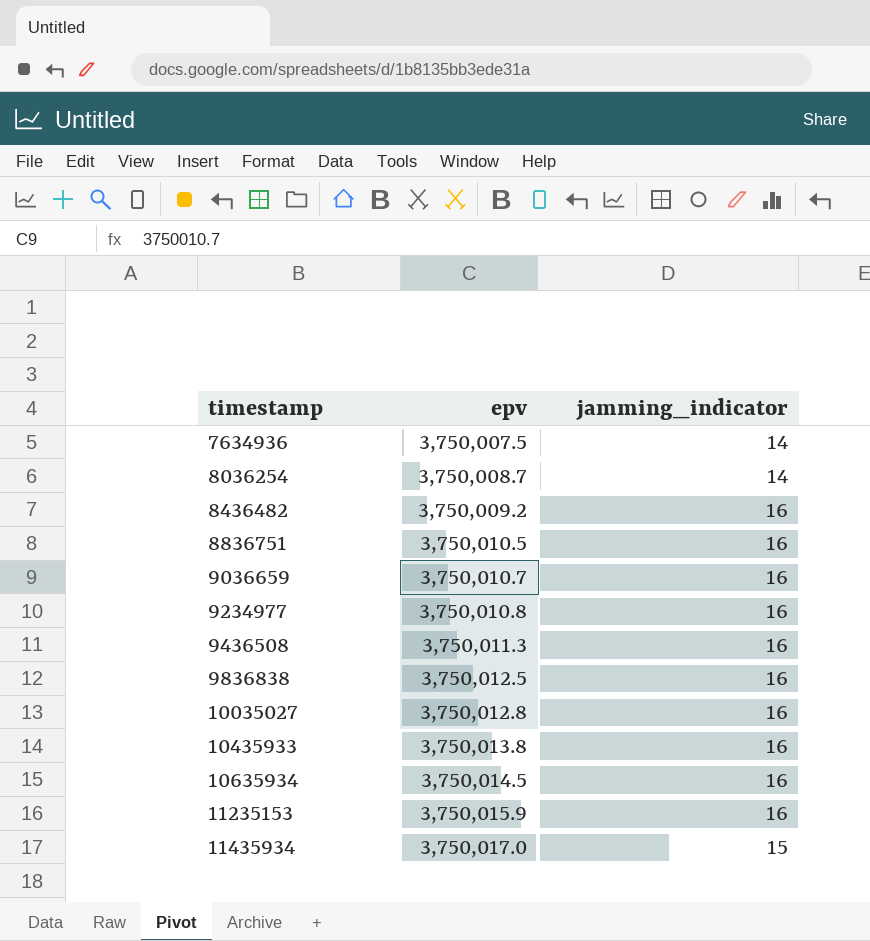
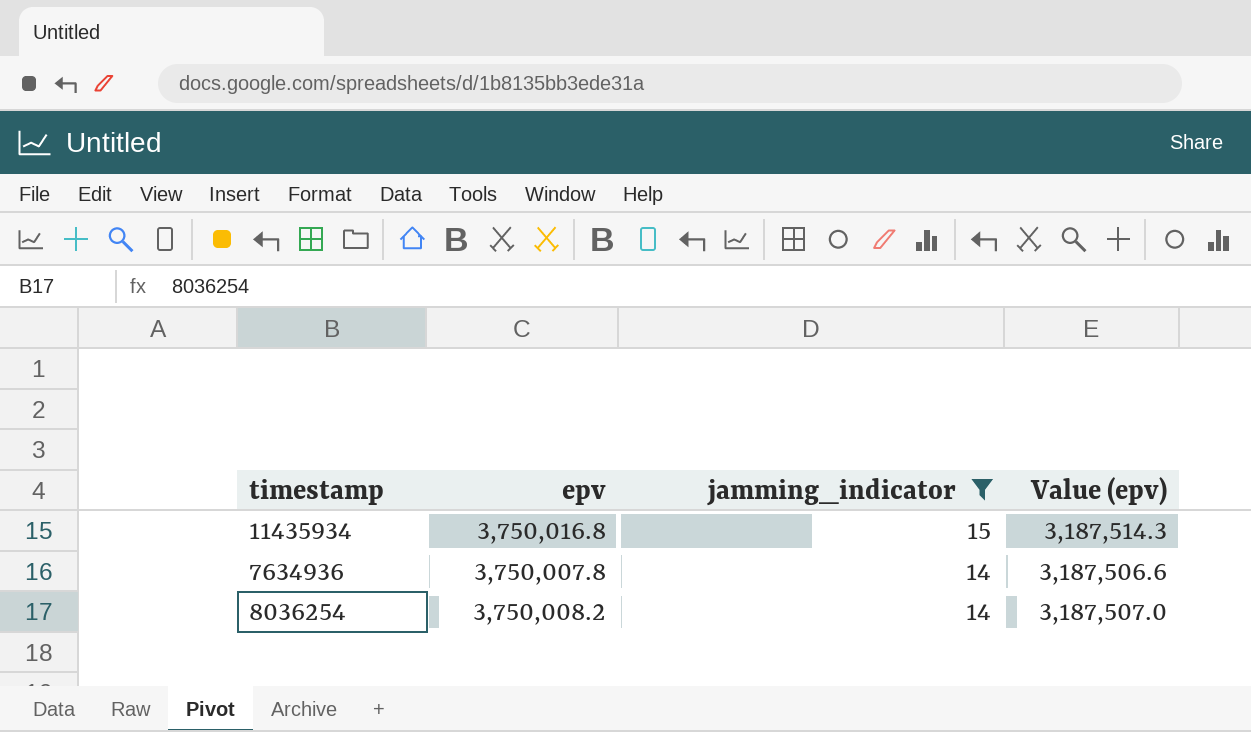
filter: none -> jamming_indicator != 16
row order: timestamp ascending -> jamming_indicator descending
column Value (epv) | formula: none -> [epv] * 0.85
11435934 | epv: 3,750,017.0 -> 3,750,016.8
7634936 | epv: 3,750,007.5 -> 3,750,007.8
8036254 | epv: 3,750,008.7 -> 3,750,008.2

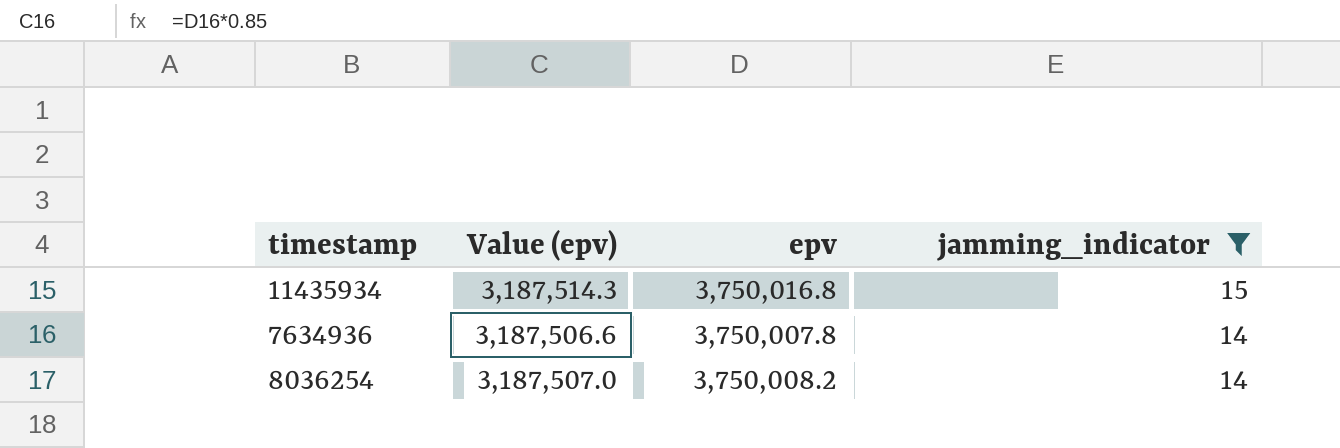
column Value (epv) | position: 4 -> 2

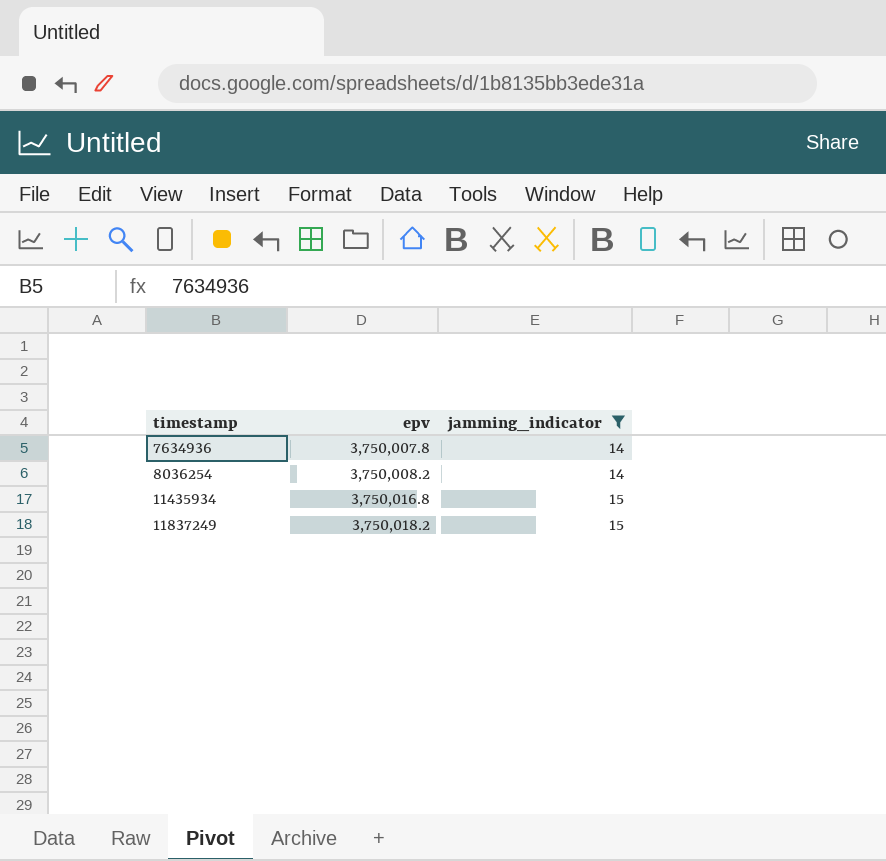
row order: jamming_indicator descending -> timestamp ascending
column Value (epv) | formula: [epv] * 0.85 -> none
row 11837249: none -> 3,750,018.2 | 15

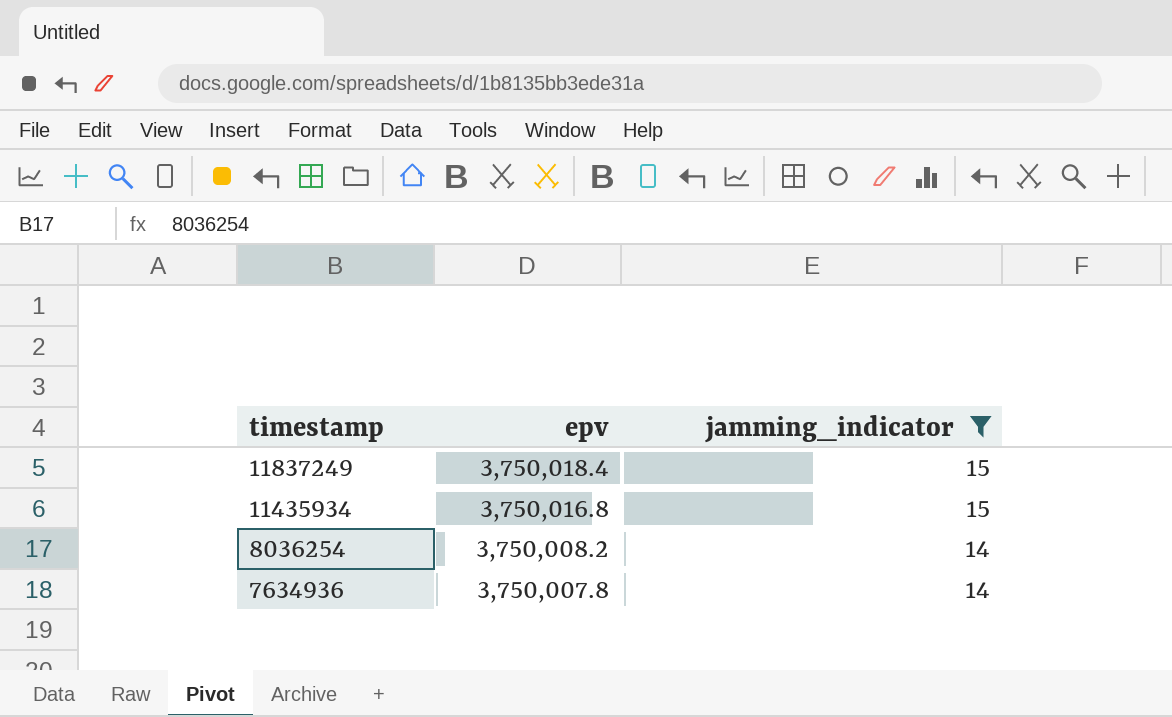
row order: timestamp ascending -> timestamp descending
11837249 | epv: 3,750,018.2 -> 3,750,018.4

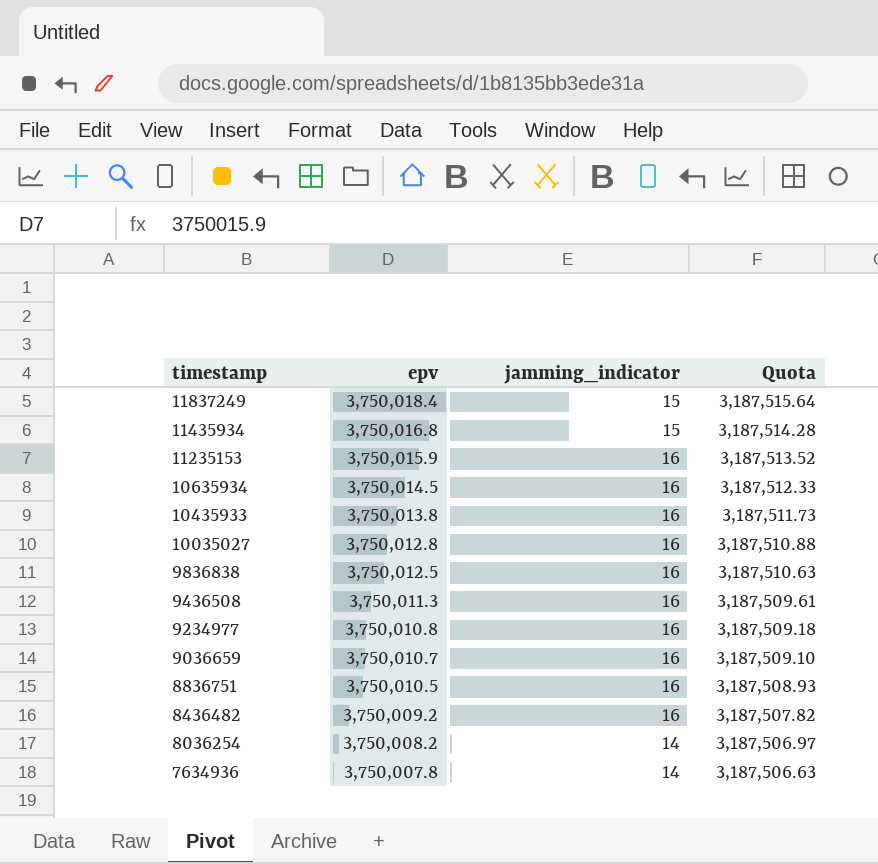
filter: jamming_indicator != 16 -> none
column Quota | formula: none -> [epv] * 0.85

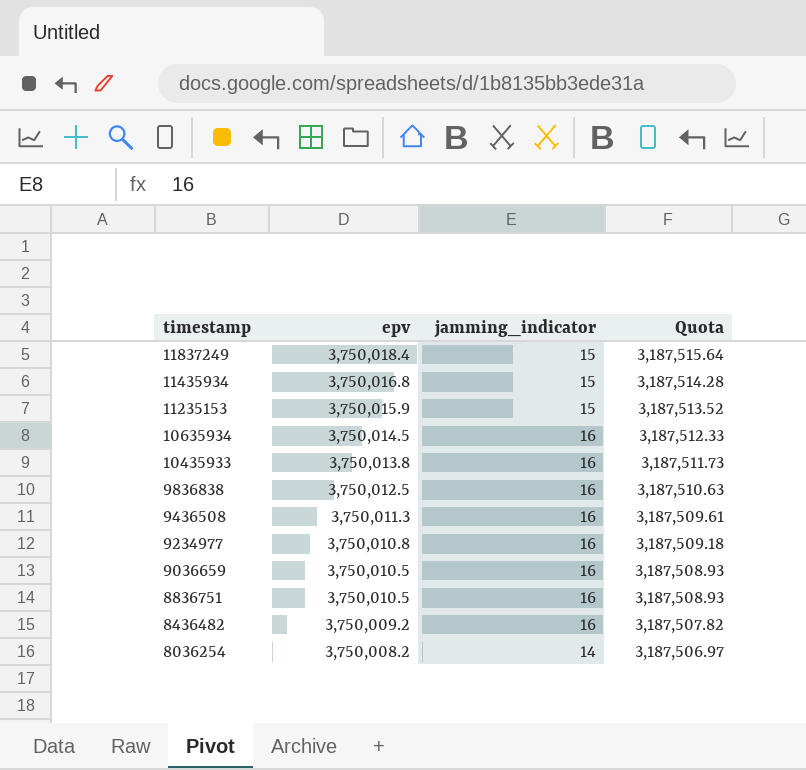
row 10035027: 3,750,012.8 | 16 | 3,187,510.88 -> none
row 7634936: 3,750,007.8 | 14 | 3,187,506.63 -> none
11235153 | jamming_indicator: 16 -> 15
9036659 | epv: 3,750,010.7 -> 3,750,010.5
9036659 | Quota: 3,187,509.10 -> 3,187,508.93

